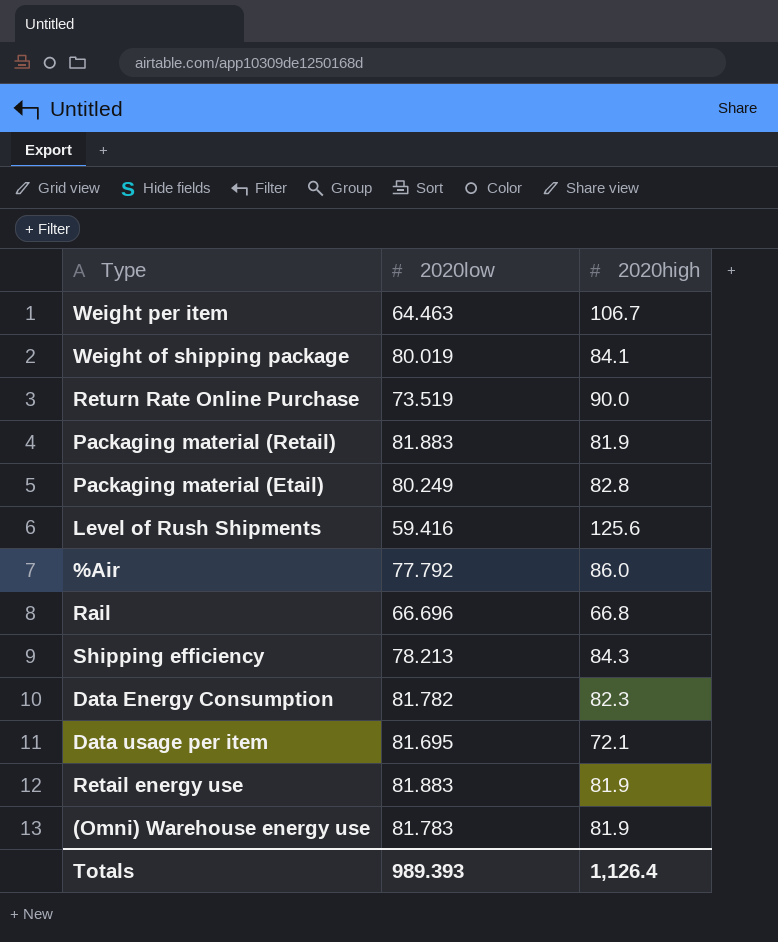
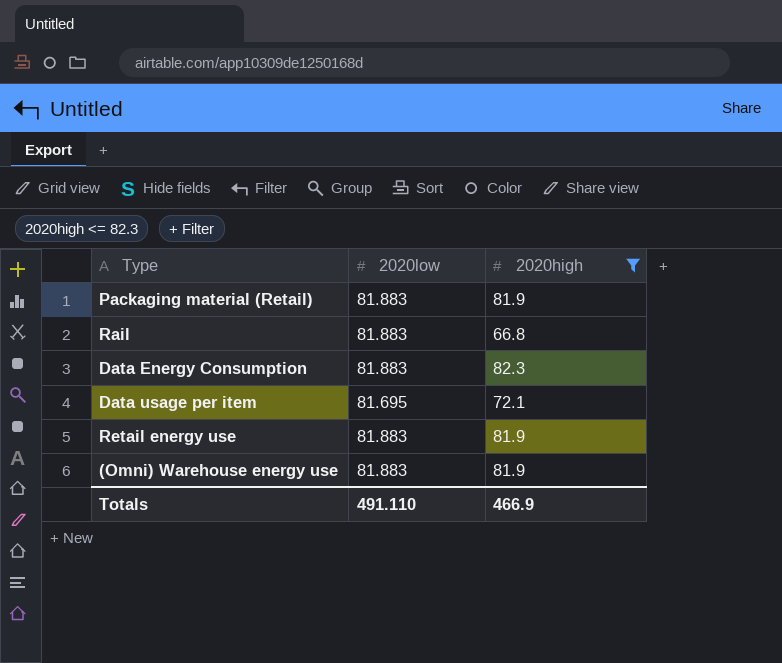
filter: none -> 2020high <= 82.3
Rail | 2020low: 66.696 -> 81.883
Data Energy Consumption | 2020low: 81.782 -> 81.883
(Omni) Warehouse energy use | 2020low: 81.783 -> 81.883
Totals | 2020low: 989.393 -> 491.110
Totals | 2020high: 1,126.4 -> 466.9

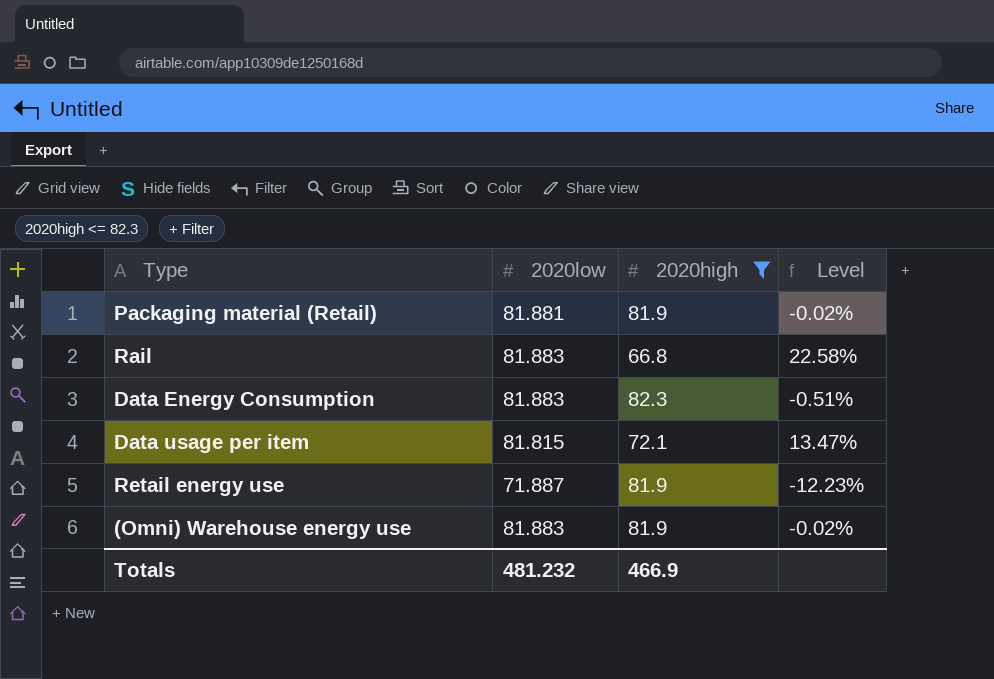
column Level | formula: none -> ([2020low] - [2020high]) / [2020high]
Packaging material (Retail) | 2020low: 81.883 -> 81.881
Data usage per item | 2020low: 81.695 -> 81.815
Retail energy use | 2020low: 81.883 -> 71.887
Totals | 2020low: 491.110 -> 481.232

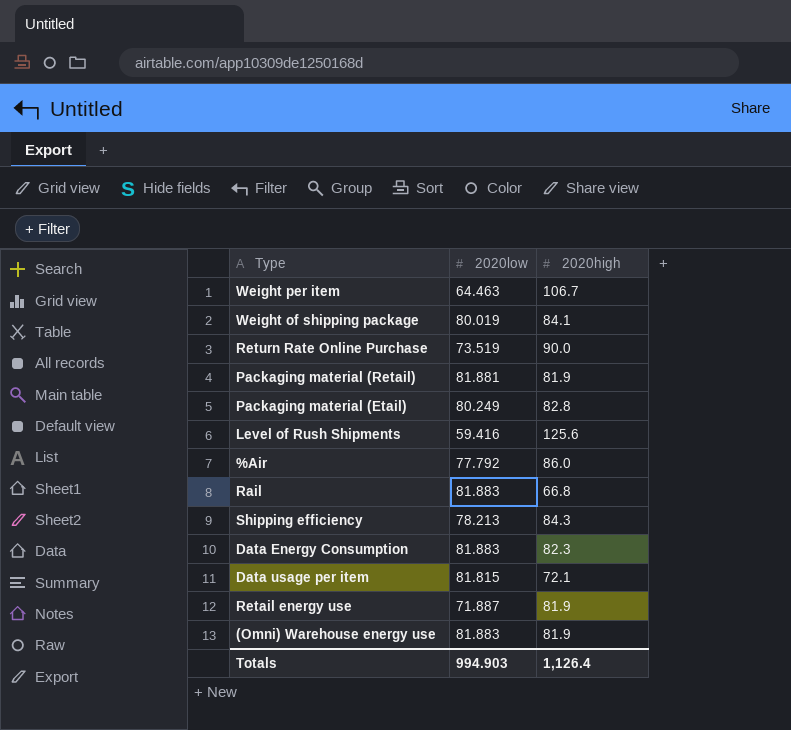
filter: 2020high <= 82.3 -> none
column Level | formula: ([2020low] - [2020high]) / [2020high] -> none
Totals | 2020low: 481.232 -> 994.903
Totals | 2020high: 466.9 -> 1,126.4

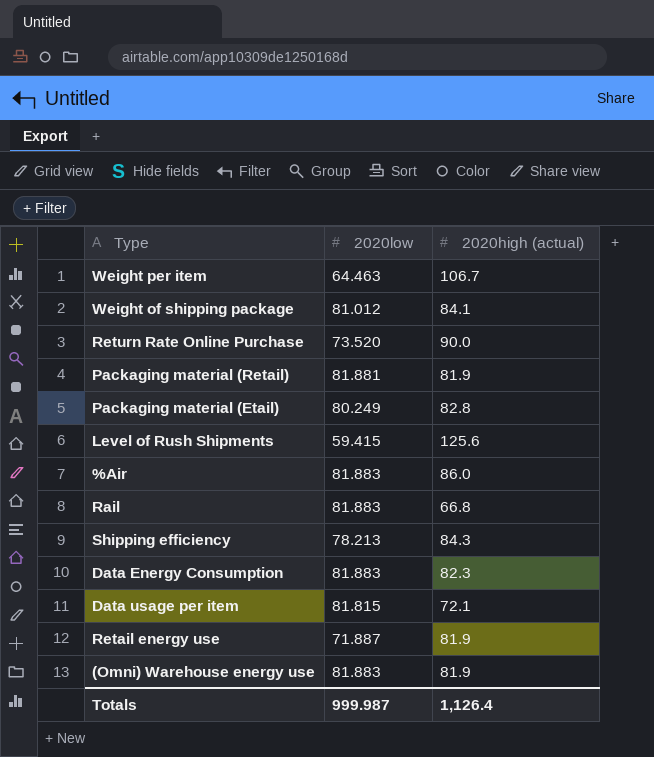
column name: 2020high -> 2020high (actual)
Weight of shipping package | 2020low: 80.019 -> 81.012
Return Rate Online Purchase | 2020low: 73.519 -> 73.520
Level of Rush Shipments | 2020low: 59.416 -> 59.415
%Air | 2020low: 77.792 -> 81.883
Totals | 2020low: 994.903 -> 999.987

